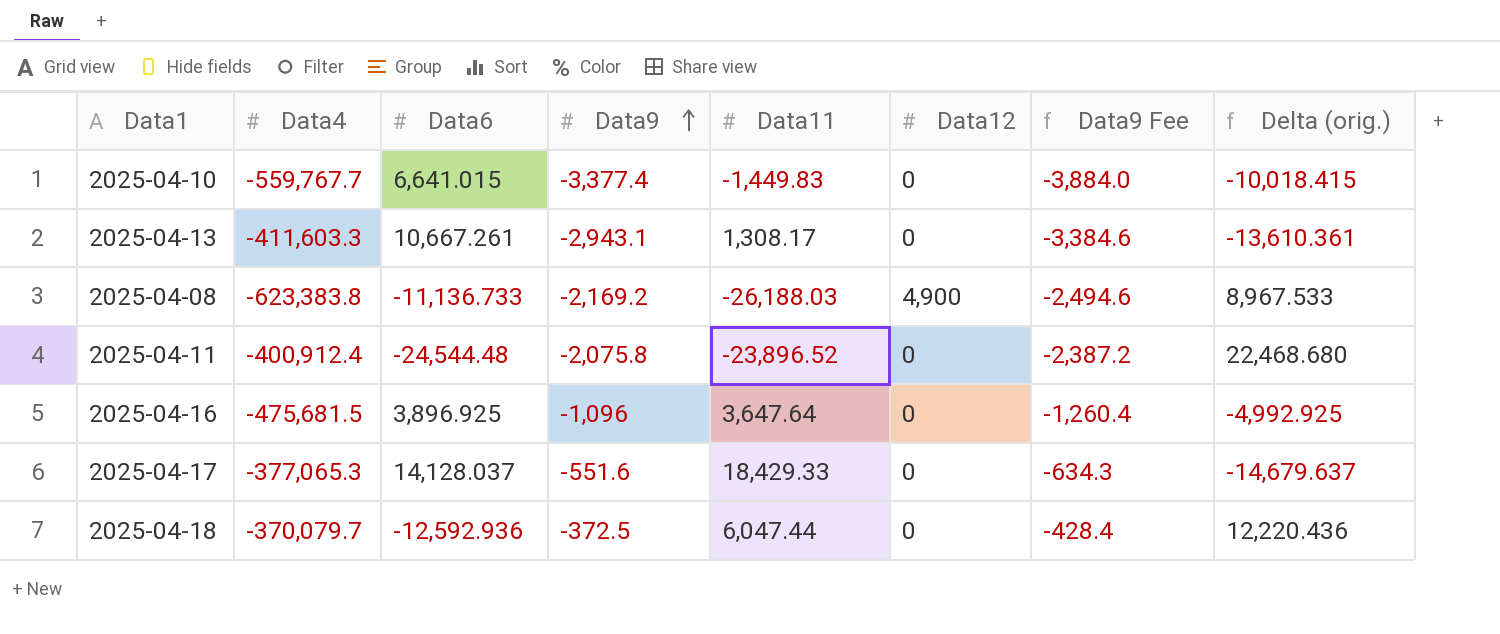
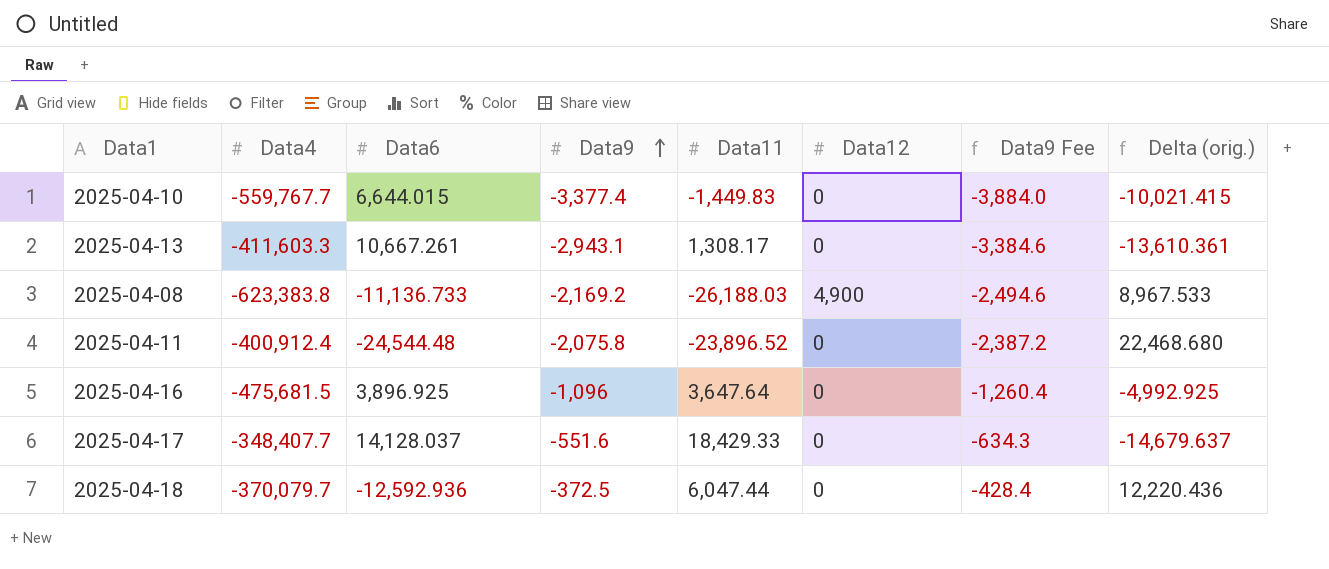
2025-04-10 | Data6: 6,641.015 -> 6,644.015
2025-04-10 | Delta (orig.): -10,018.415 -> -10,021.415
2025-04-17 | Data4: -377,065.3 -> -348,407.7

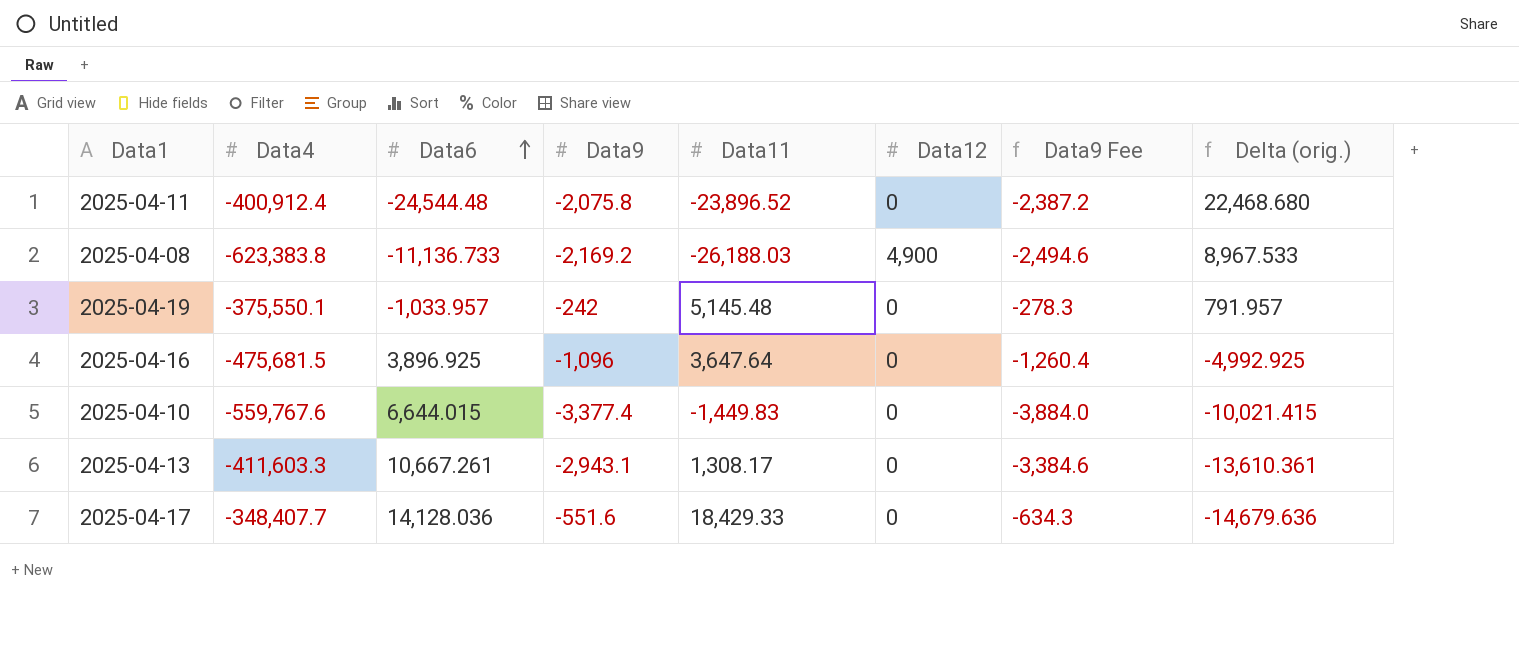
row order: Data9 ascending -> Data6 ascending
row 2025-04-18: -370,079.7 | -12,592.936 | -372.5 | 6,047.44 | 0 | -428.4 | 12,220.436 -> none
row 2025-04-19: none -> -375,550.1 | -1,033.957 | -242 | 5,145.48 | 0 | -278.3 | 791.957
2025-04-10 | Data4: -559,767.7 -> -559,767.6
2025-04-17 | Data6: 14,128.037 -> 14,128.036
2025-04-17 | Delta (orig.): -14,679.637 -> -14,679.636

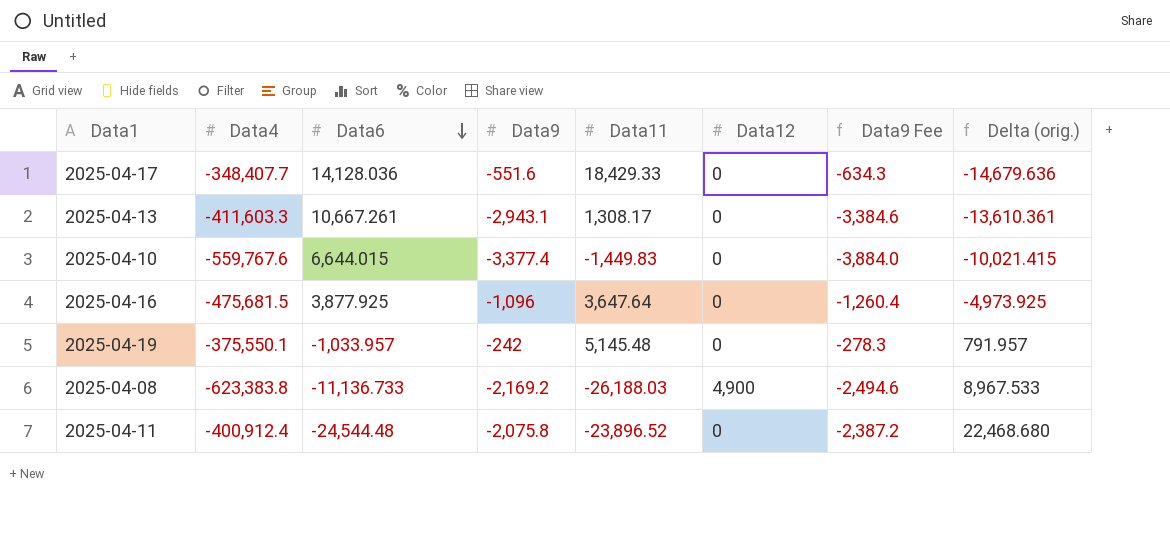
row order: Data6 ascending -> Data6 descending
2025-04-16 | Data6: 3,896.925 -> 3,877.925
2025-04-16 | Delta (orig.): -4,992.925 -> -4,973.925

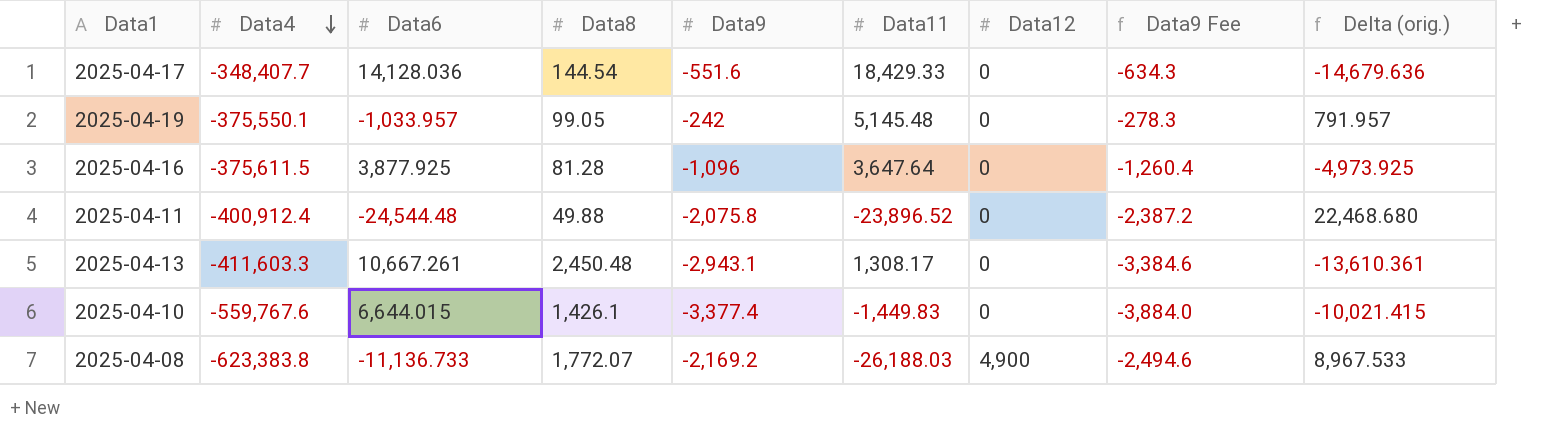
row order: Data6 descending -> Data4 descending
column Data8 | position: none -> 4
2025-04-16 | Data4: -475,681.5 -> -375,611.5

